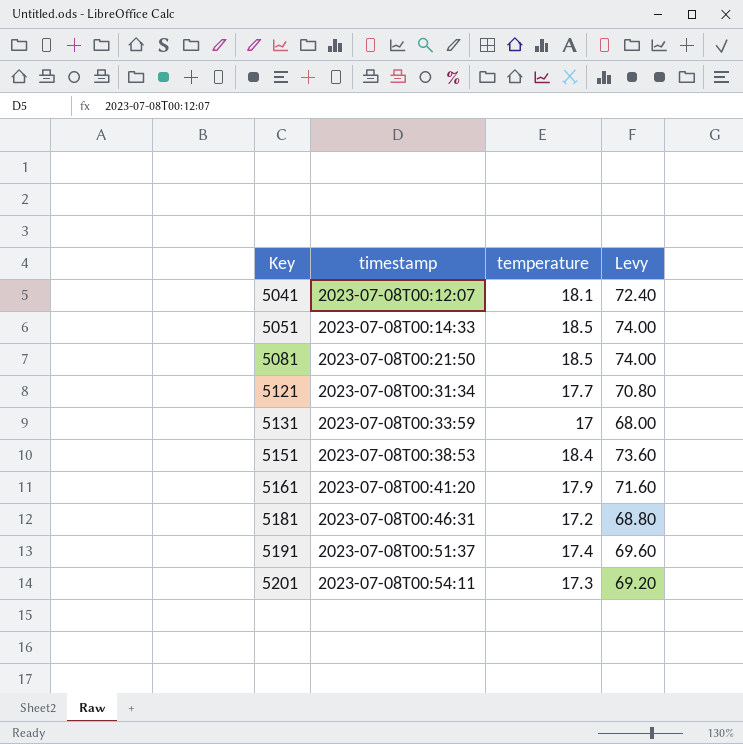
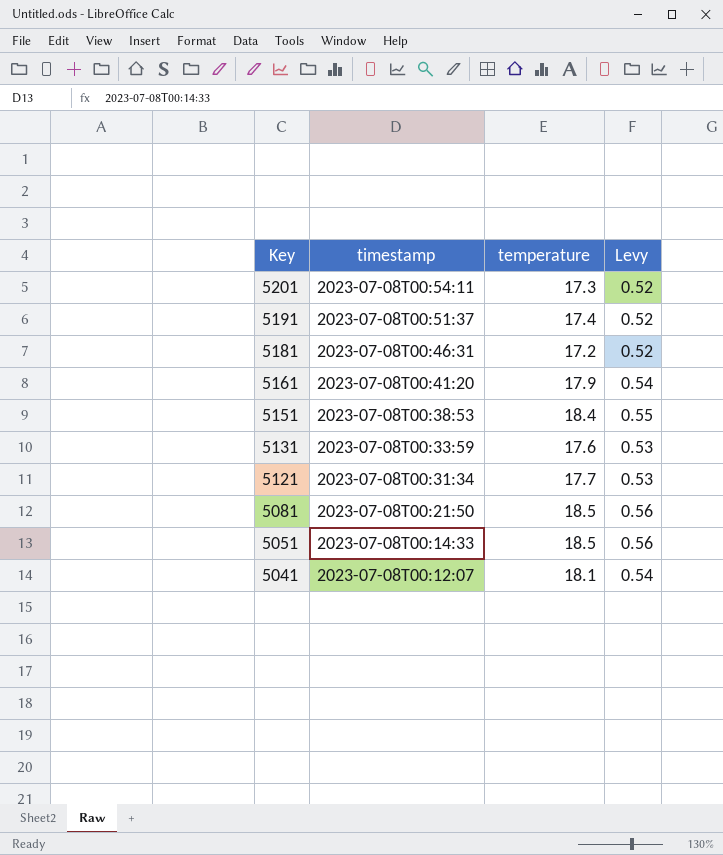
row order: Key ascending -> Key descending
column Levy | formula: [temperature] * 4 -> [temperature] * 0.03
5131 | temperature: 17 -> 17.6

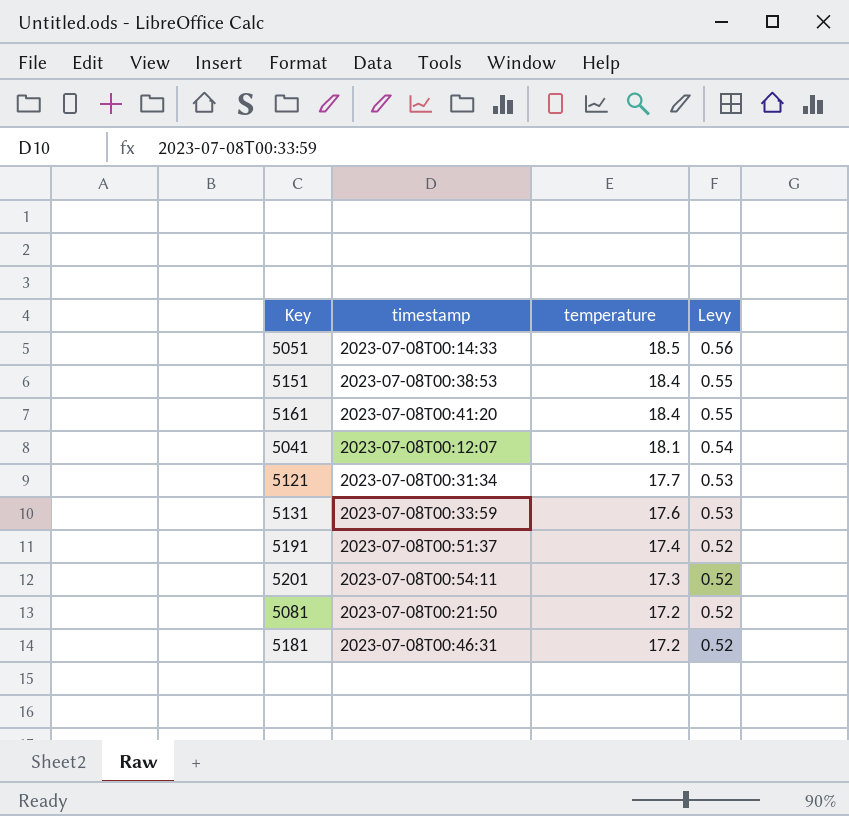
row order: Key descending -> temperature descending
5161 | temperature: 17.9 -> 18.4
5161 | Levy: 0.54 -> 0.55
5081 | temperature: 18.5 -> 17.2
5081 | Levy: 0.56 -> 0.52

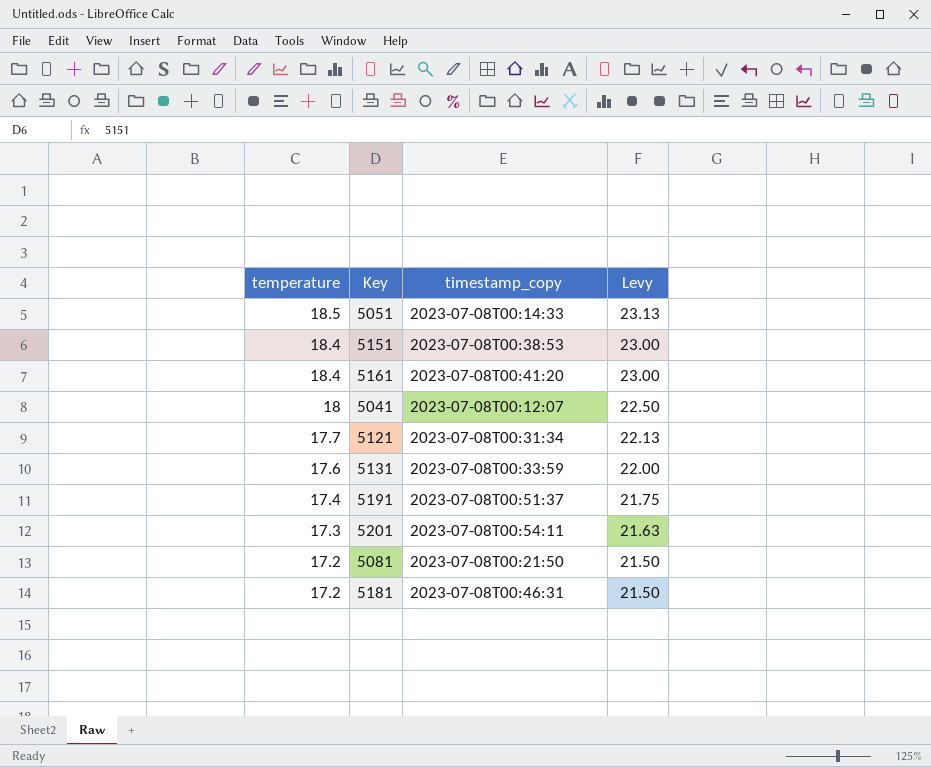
column temperature | position: 3 -> 1
column name: timestamp -> timestamp_copy
column Levy | formula: [temperature] * 0.03 -> [temperature] * 1.25
5041 | temperature: 18.1 -> 18

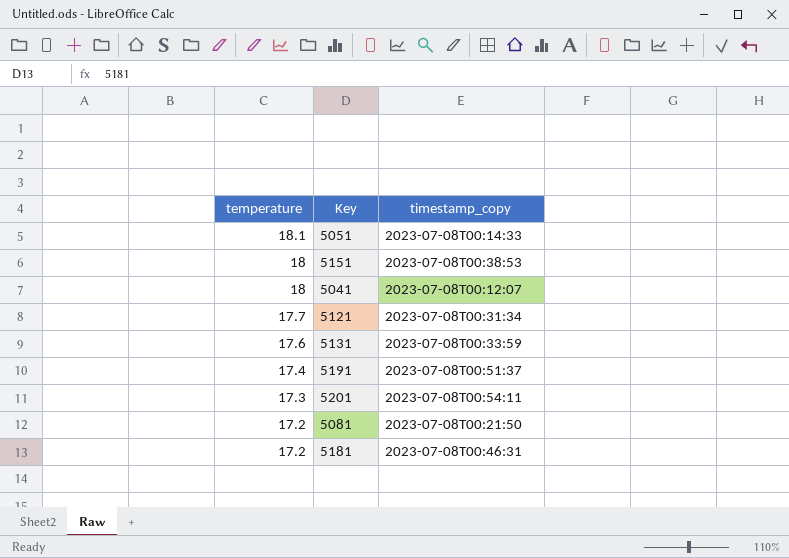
column Levy | formula: [temperature] * 1.25 -> none
row 5161: 18.4 | 2023-07-08T00:41:20 | 23.00 -> none
5051 | temperature: 18.5 -> 18.1
5151 | temperature: 18.4 -> 18

